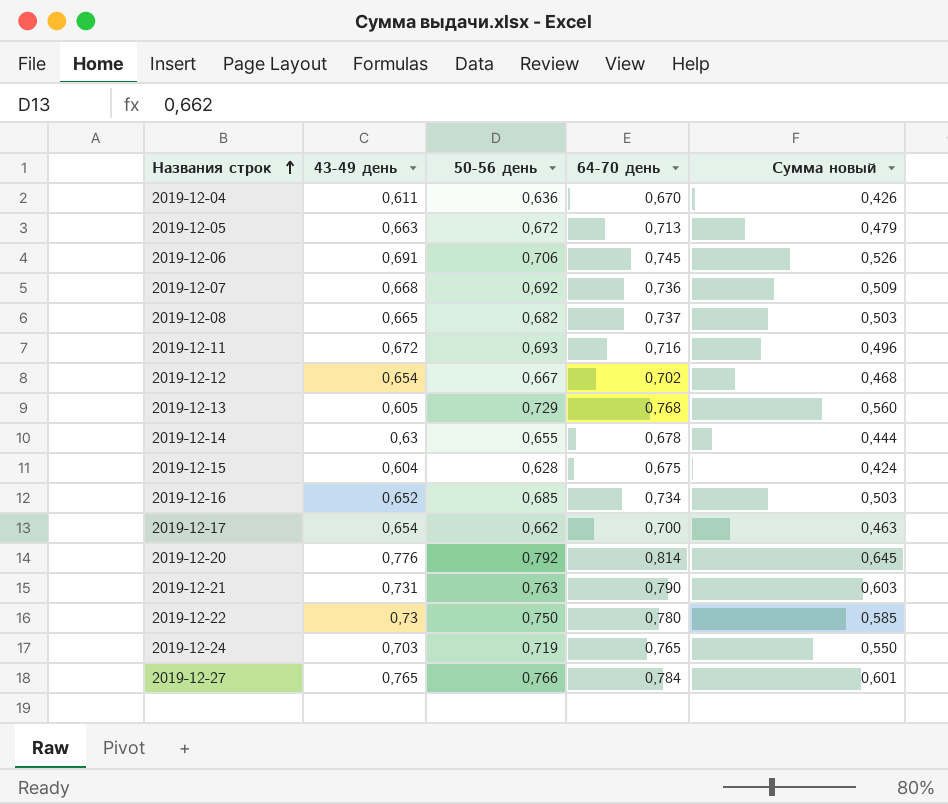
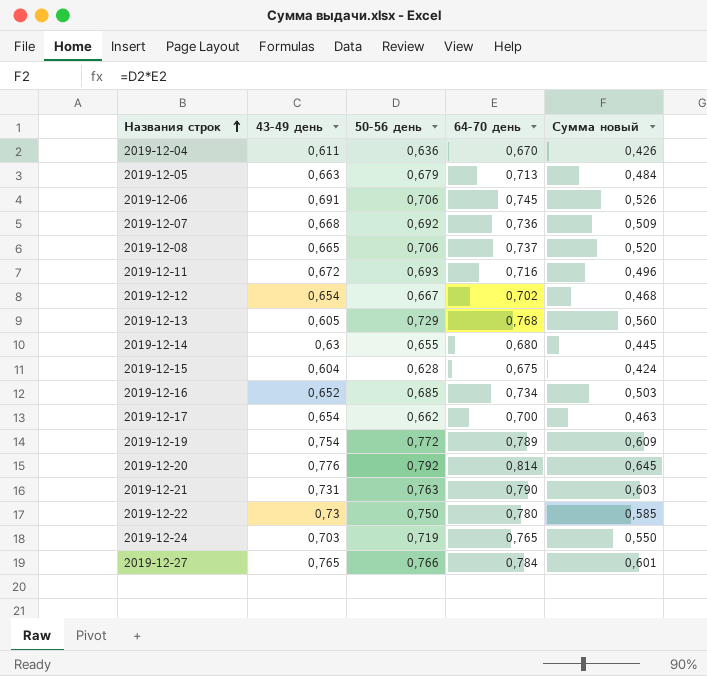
2019-12-05 | 50-56 день: 0,672 -> 0,679
2019-12-05 | Сумма новый: 0,479 -> 0,484
2019-12-08 | 50-56 день: 0,682 -> 0,706
2019-12-08 | Сумма новый: 0,503 -> 0,520
2019-12-14 | 64-70 день: 0,678 -> 0,680
2019-12-14 | Сумма новый: 0,444 -> 0,445
row 2019-12-19: none -> 0,754 | 0,772 | 0,789 | 0,609

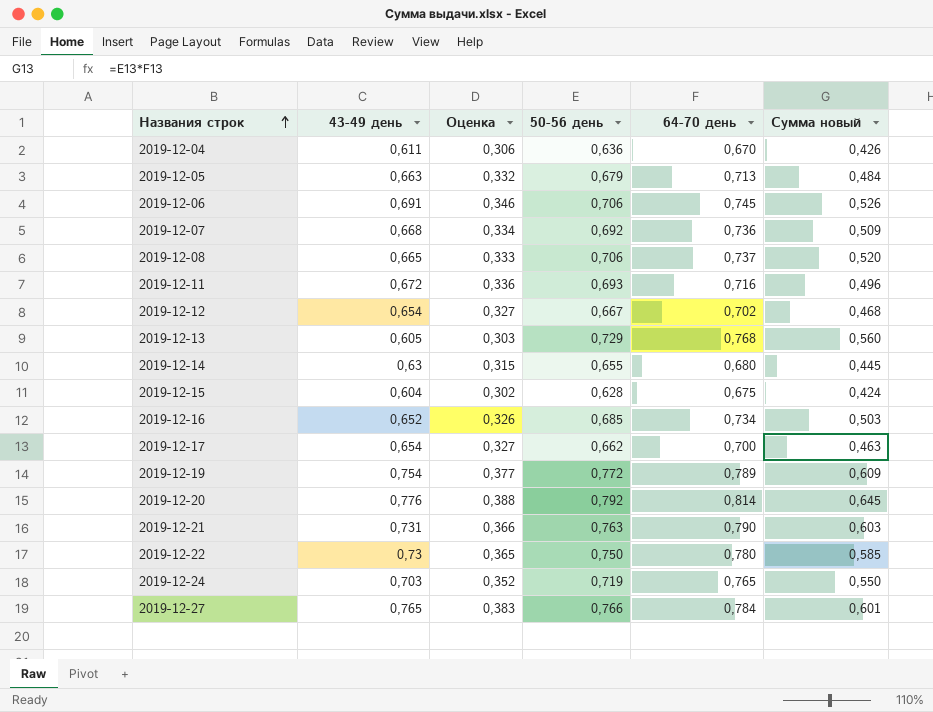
column Оценка | formula: none -> [43-49 день] * 0,5

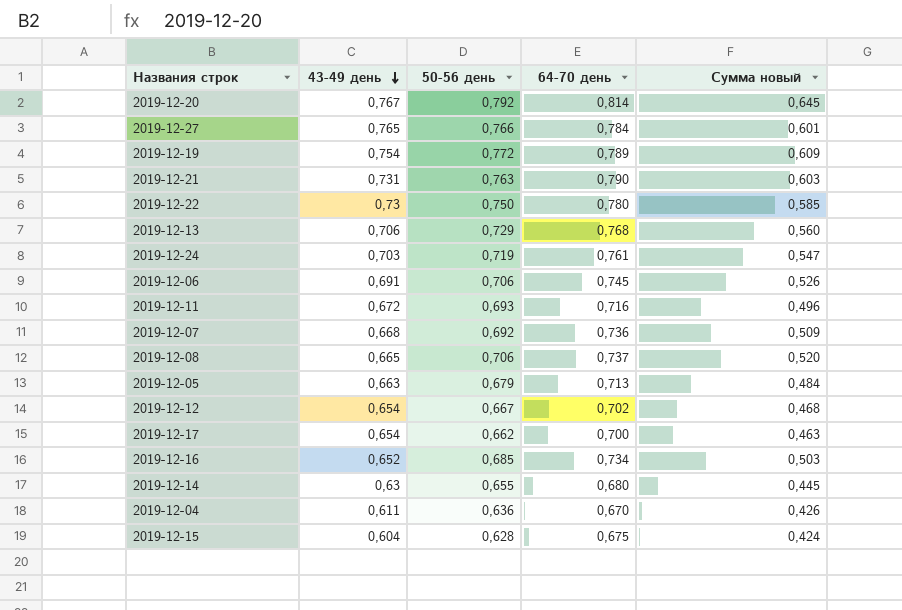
row order: Названия строк ascending -> 43-49 день descending
column Оценка | formula: [43-49 день] * 0,5 -> none
2019-12-20 | 43-49 день: 0,776 -> 0,767
2019-12-13 | 43-49 день: 0,605 -> 0,706
2019-12-24 | 64-70 день: 0,765 -> 0,761
2019-12-24 | Сумма новый: 0,550 -> 0,547

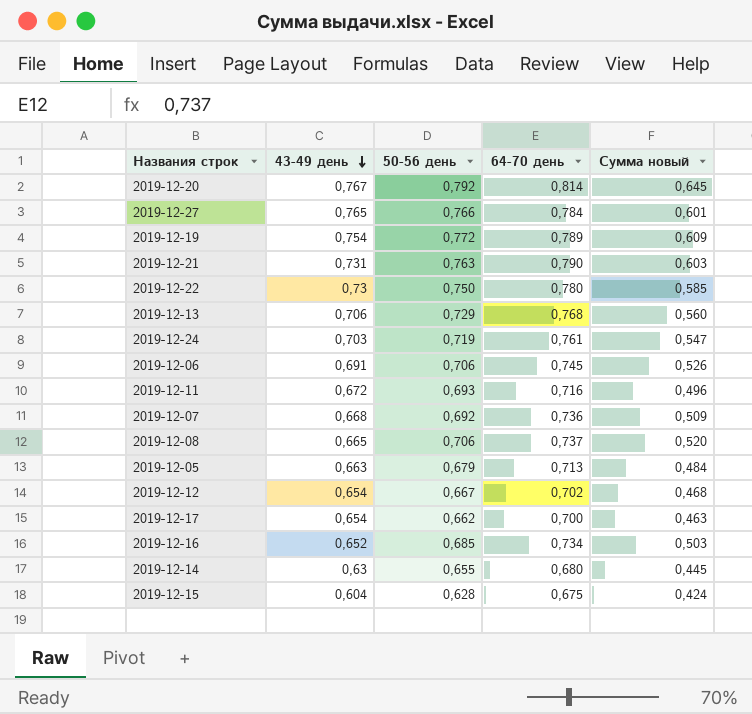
row 2019-12-04: 0,611 | 0,636 | 0,670 | 0,426 -> none

